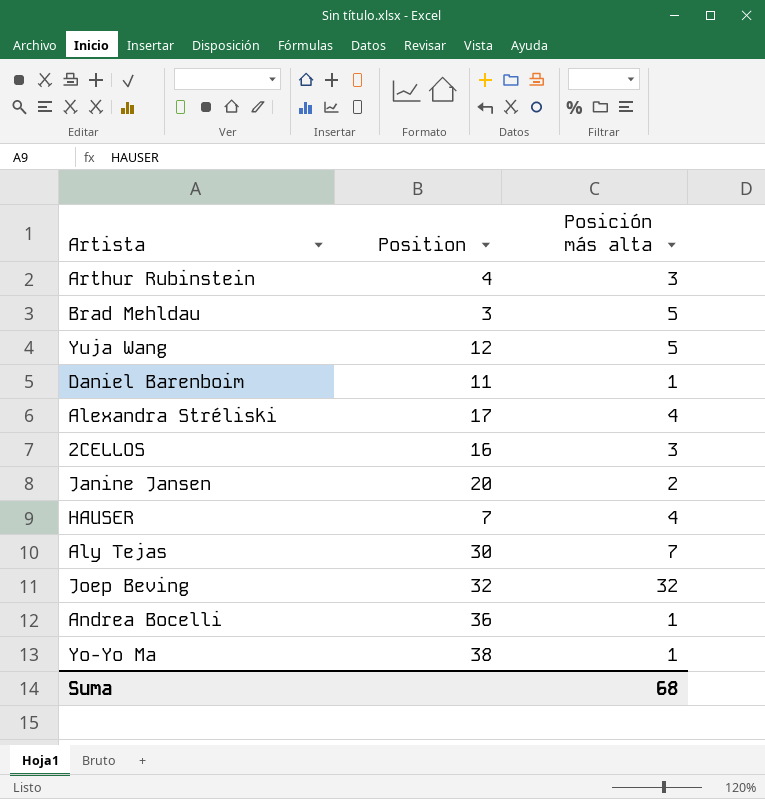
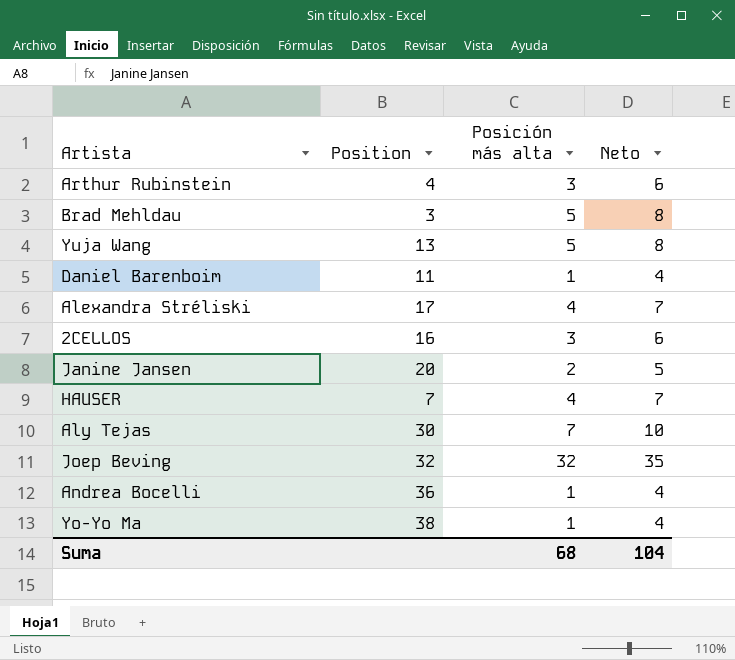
column Neto | formula: none -> [Posición más alta] + 3
Yuja Wang | Position: 12 -> 13

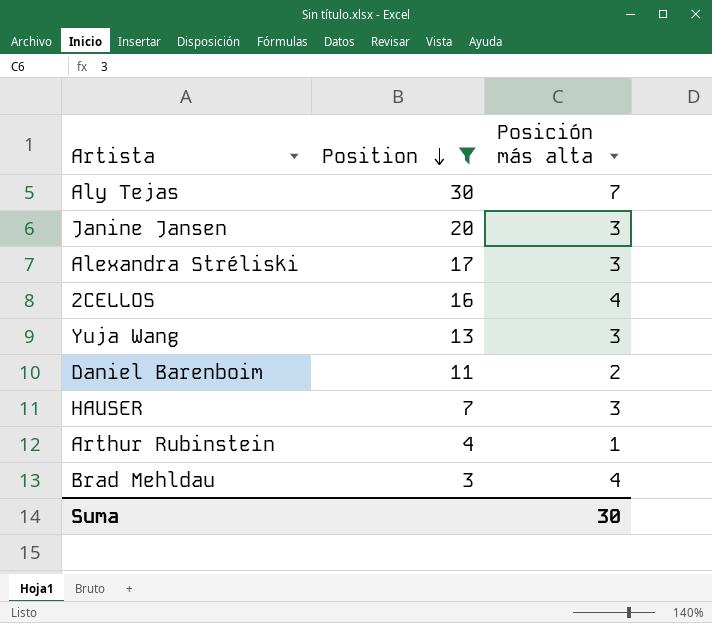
filter: none -> Position <= 30
row order: none -> Position descending
column Neto | formula: [Posición más alta] + 3 -> none
Janine Jansen | Posición más alta: 2 -> 3
Alexandra Stréliski | Posición más alta: 4 -> 3
2CELLOS | Posición más alta: 3 -> 4
Yuja Wang | Posición más alta: 5 -> 3
Daniel Barenboim | Posición más alta: 1 -> 2
HAUSER | Posición más alta: 4 -> 3
Arthur Rubinstein | Posición más alta: 3 -> 1
Brad Mehldau | Posición más alta: 5 -> 4
Suma | Posición más alta: 68 -> 30

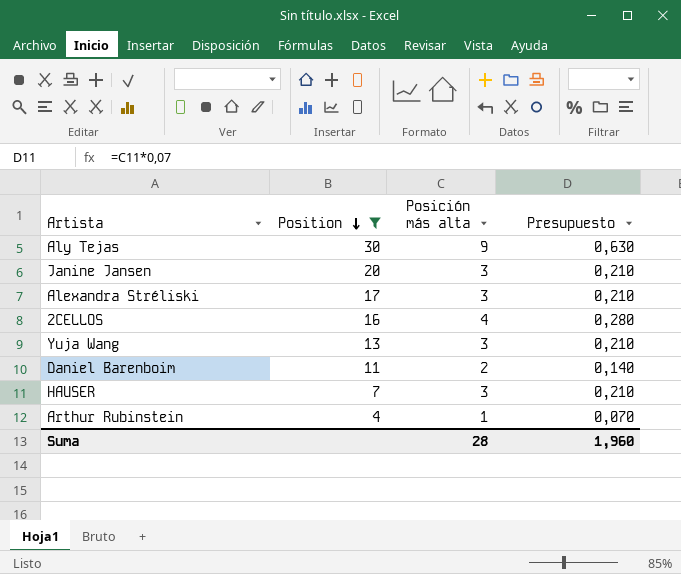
column Presupuesto | formula: none -> [Posición más alta] * 0,07
row Brad Mehldau: 3 | 4 -> none
Aly Tejas | Posición más alta: 7 -> 9
Suma | Posición más alta: 30 -> 28

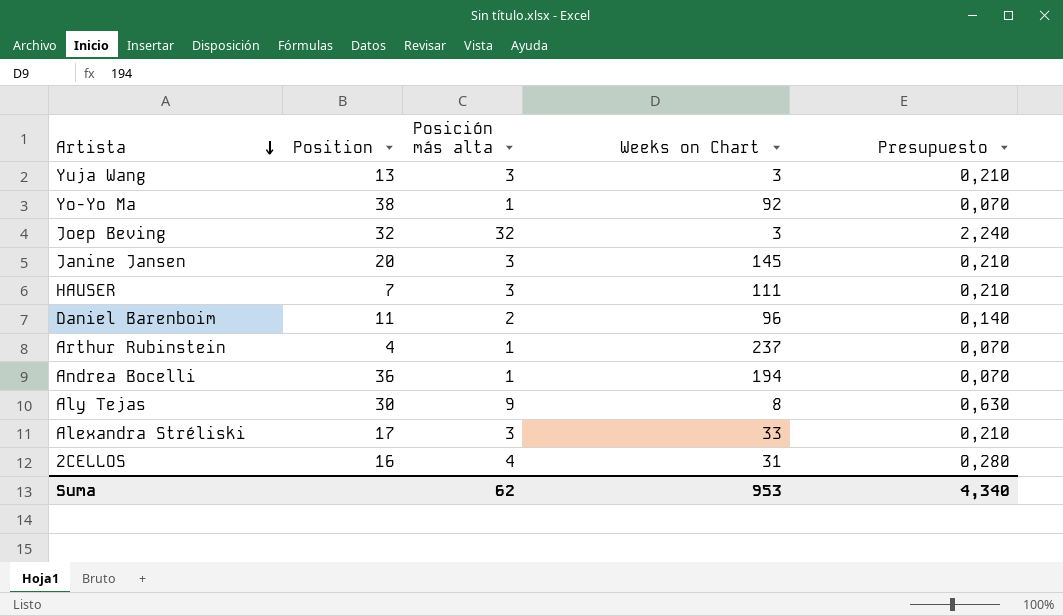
filter: Position <= 30 -> none
row order: Position descending -> Artista descending
column Weeks on Chart | position: none -> 4
Suma | Posición más alta: 28 -> 62
Suma | Presupuesto: 1,960 -> 4,340

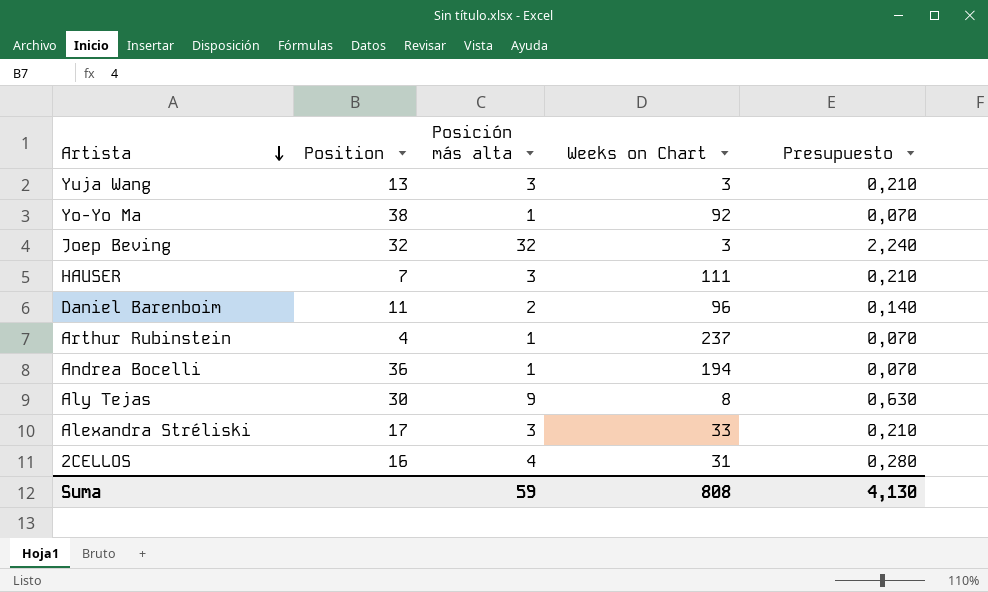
row Janine Jansen: 20 | 3 | 145 | 0,210 -> none
Suma | Posición más alta: 62 -> 59
Suma | Weeks on Chart: 953 -> 808
Suma | Presupuesto: 4,340 -> 4,130

